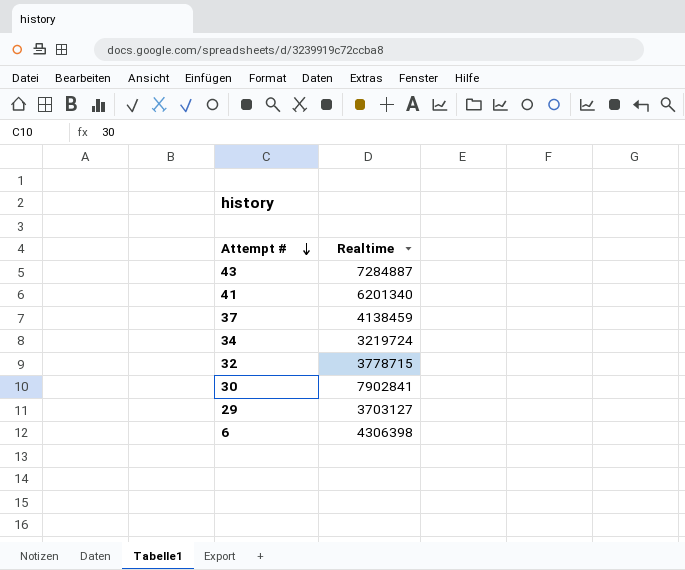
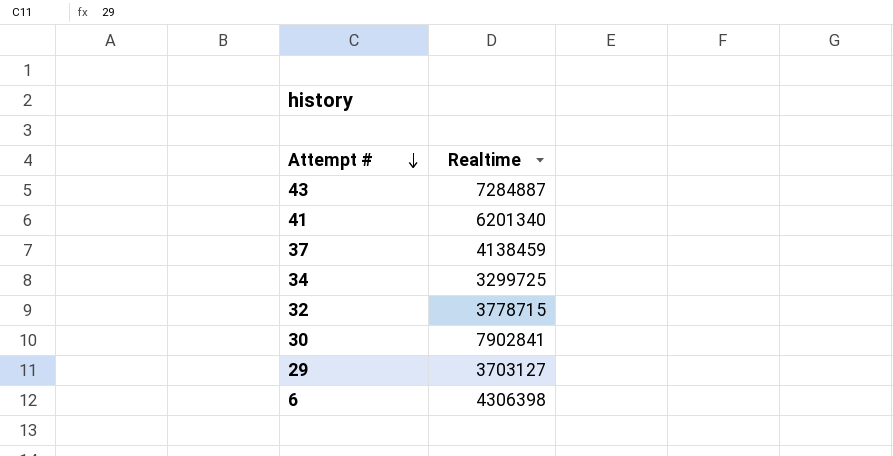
34 | Realtime: 3219724 -> 3299725

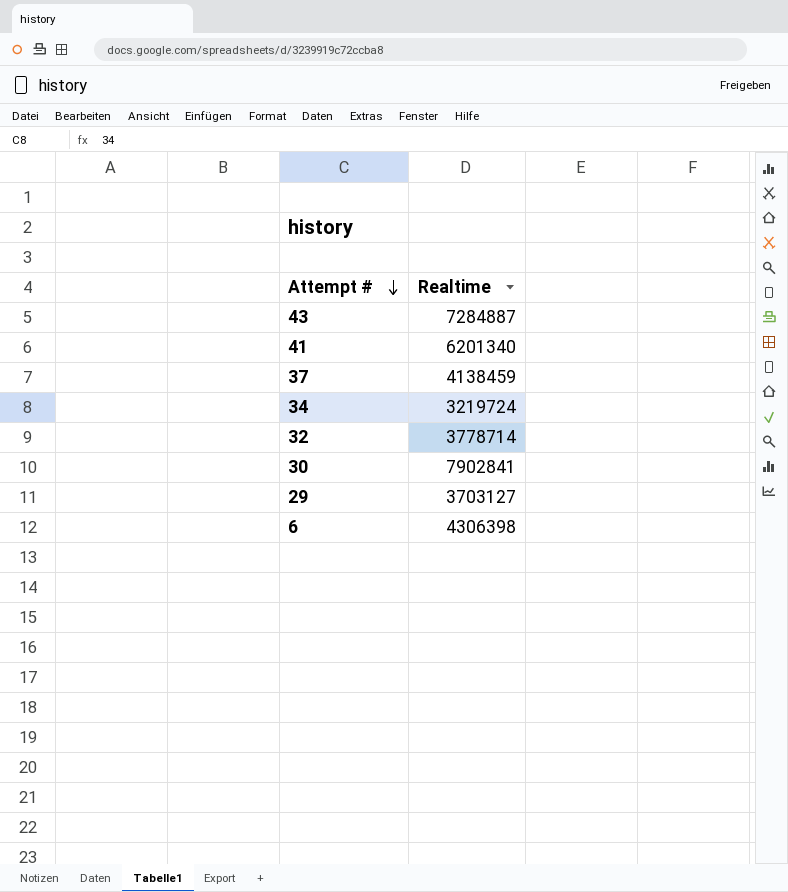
34 | Realtime: 3299725 -> 3219724
32 | Realtime: 3778715 -> 3778714

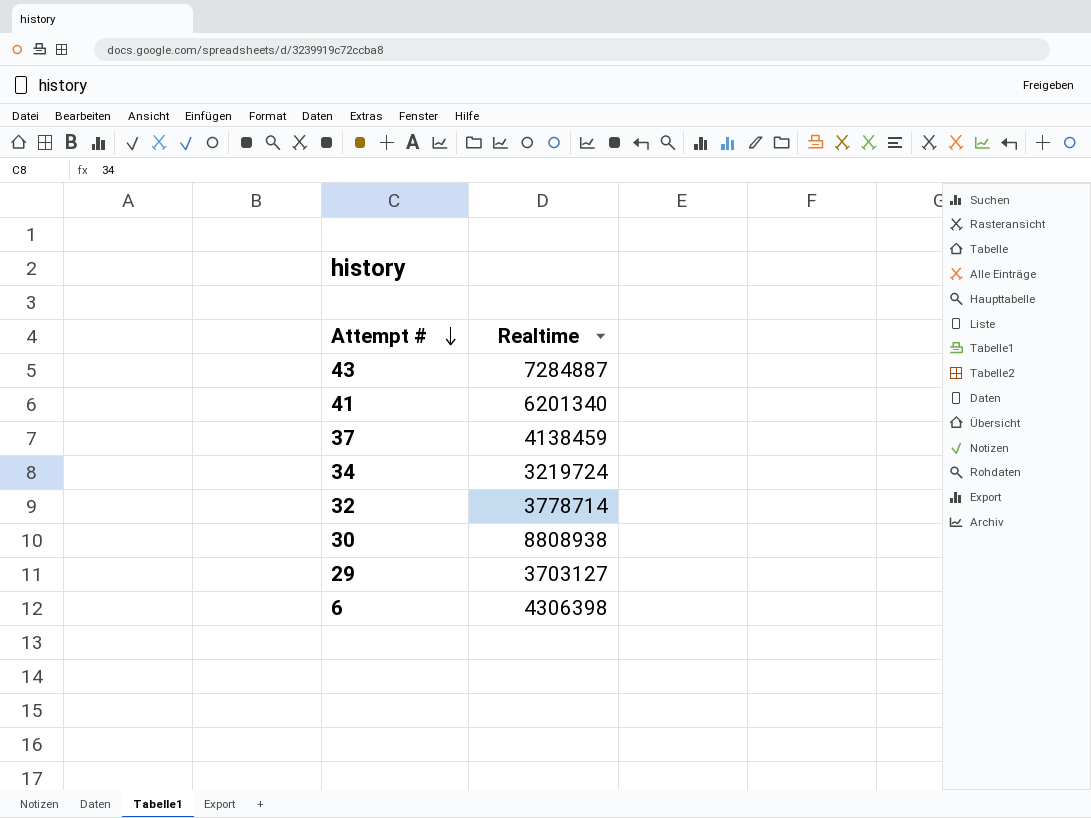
30 | Realtime: 7902841 -> 8808938

